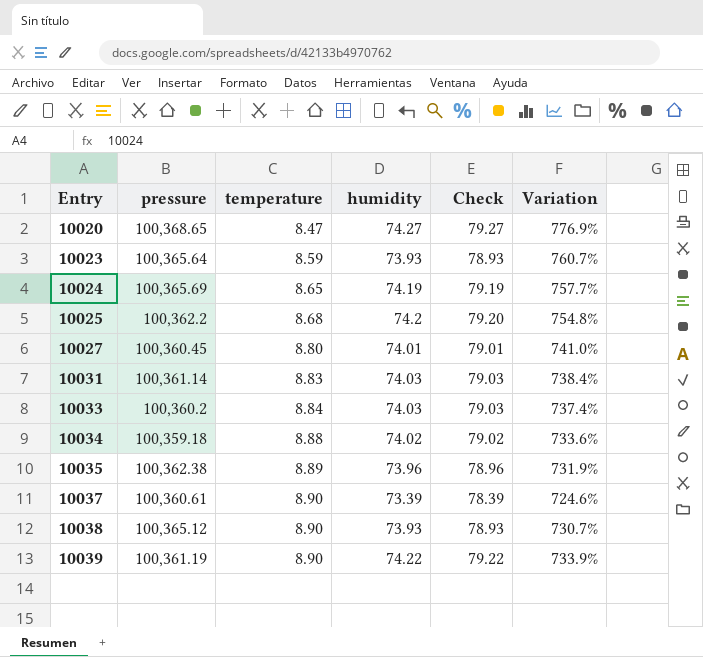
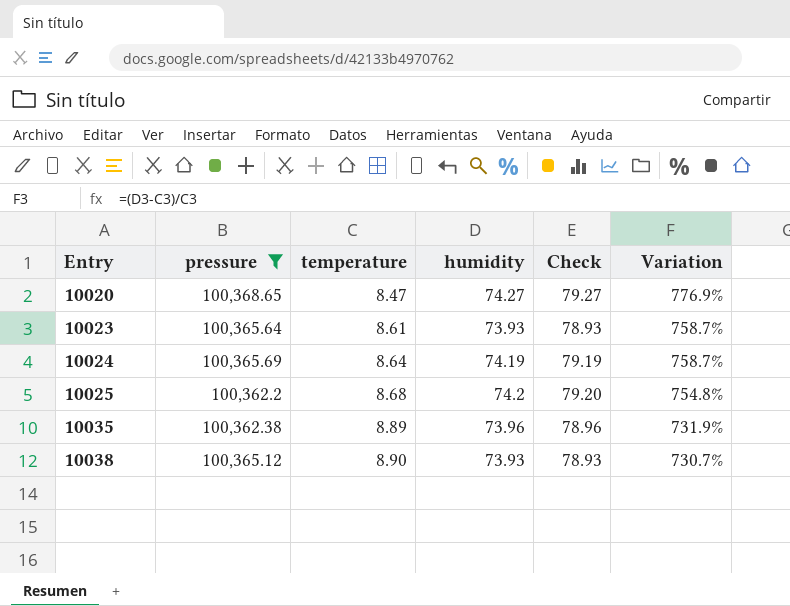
filter: none -> pressure >= 100,362.2
10023 | temperature: 8.59 -> 8.61
10023 | Variation: 760.7% -> 758.7%
10024 | temperature: 8.65 -> 8.64
10024 | Variation: 757.7% -> 758.7%

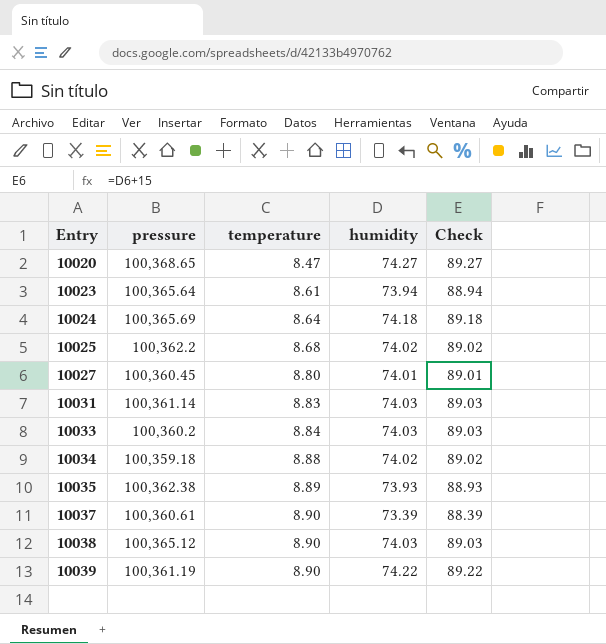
filter: pressure >= 100,362.2 -> none
column Variation | formula: ([humidity] - [temperature]) / [temperature] -> none
column Check | formula: [humidity] + 5 -> [humidity] + 15
10023 | humidity: 73.93 -> 73.94
10024 | humidity: 74.19 -> 74.18
10025 | humidity: 74.2 -> 74.02
10035 | humidity: 73.96 -> 73.93
10038 | humidity: 73.93 -> 74.03

